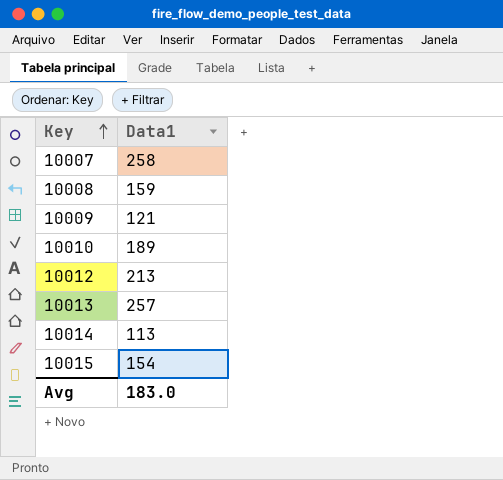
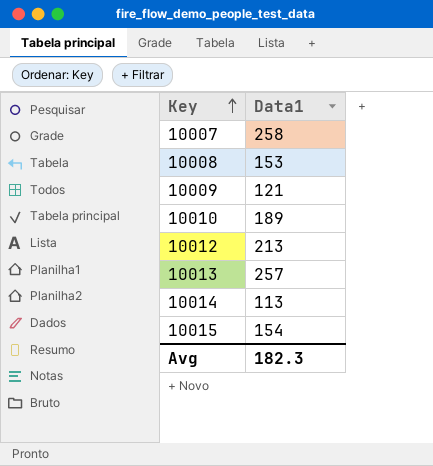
10008 | Data1: 159 -> 153
Avg | Data1: 183.0 -> 182.3

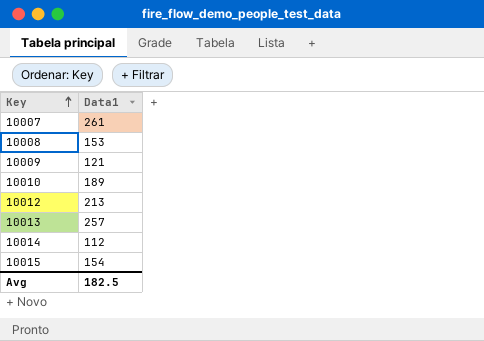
10007 | Data1: 258 -> 261
10014 | Data1: 113 -> 112
Avg | Data1: 182.3 -> 182.5

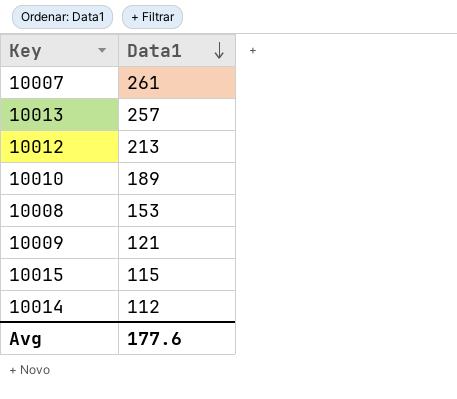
row order: Key ascending -> Data1 descending
10015 | Data1: 154 -> 115
Avg | Data1: 182.5 -> 177.6

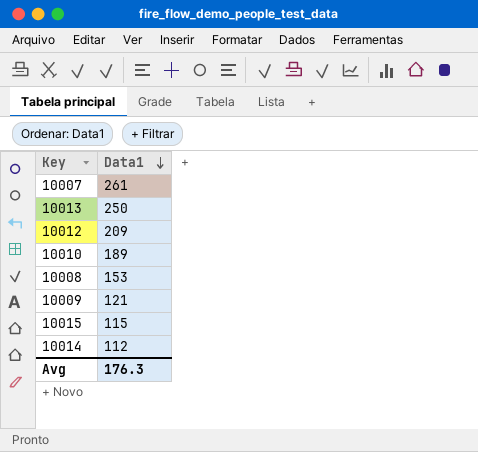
10013 | Data1: 257 -> 250
10012 | Data1: 213 -> 209
Avg | Data1: 177.6 -> 176.3

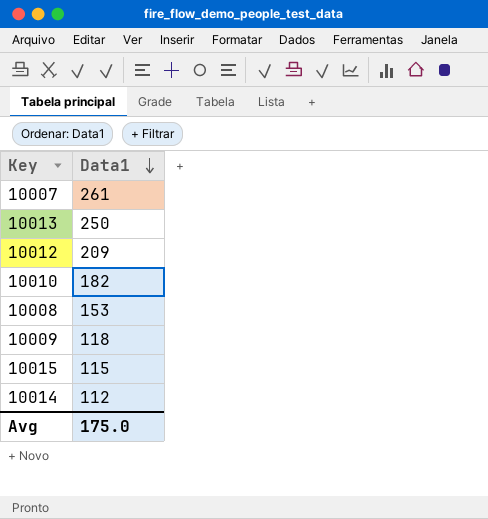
10010 | Data1: 189 -> 182
10009 | Data1: 121 -> 118
Avg | Data1: 176.3 -> 175.0

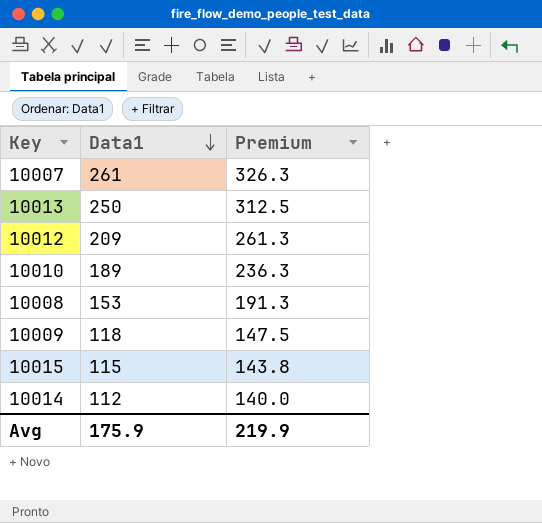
column Premium | formula: none -> [Data1] * 1.25
10010 | Data1: 182 -> 189
Avg | Data1: 175.0 -> 175.9

